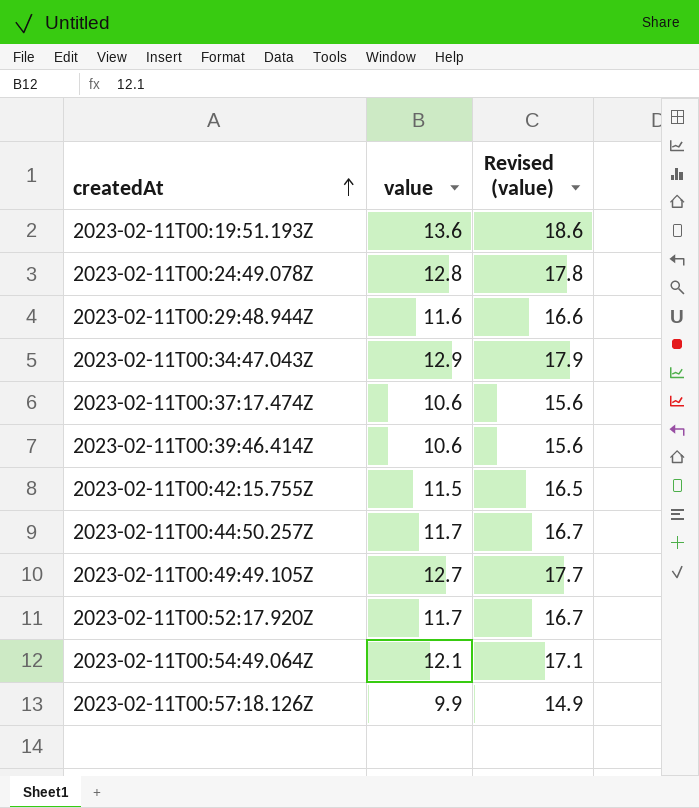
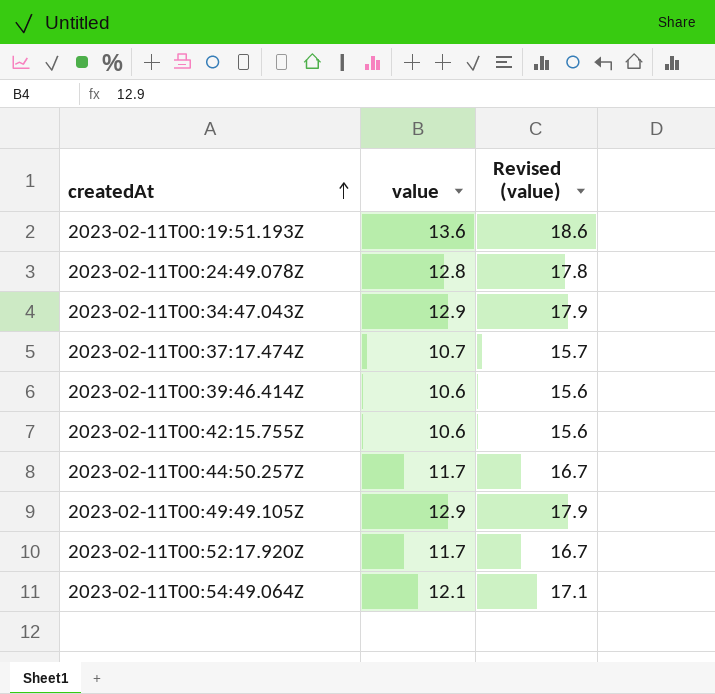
row 2023-02-11T00:29:48.944Z: 11.6 | 16.6 -> none
row 2023-02-11T00:57:18.126Z: 9.9 | 14.9 -> none
2023-02-11T00:37:17.474Z | value: 10.6 -> 10.7
2023-02-11T00:37:17.474Z | Revised (value): 15.6 -> 15.7
2023-02-11T00:42:15.755Z | value: 11.5 -> 10.6
2023-02-11T00:42:15.755Z | Revised (value): 16.5 -> 15.6
2023-02-11T00:49:49.105Z | value: 12.7 -> 12.9
2023-02-11T00:49:49.105Z | Revised (value): 17.7 -> 17.9

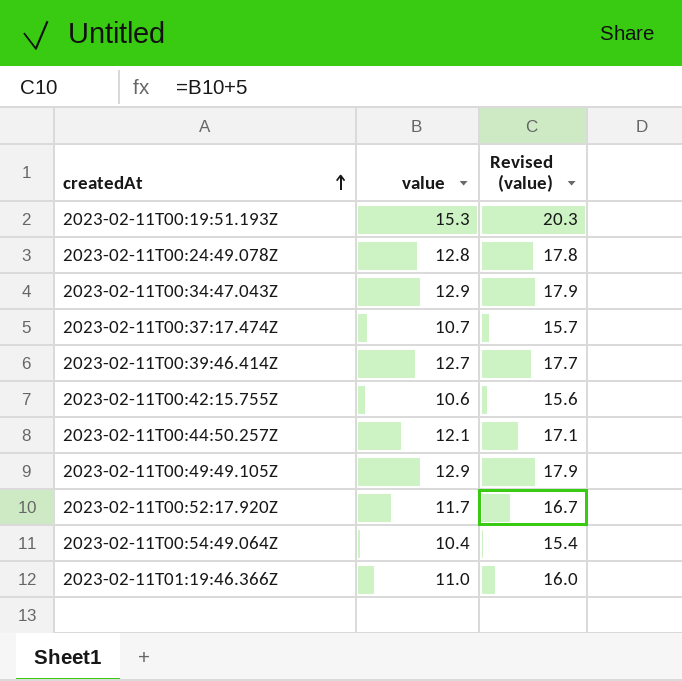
2023-02-11T00:19:51.193Z | value: 13.6 -> 15.3
2023-02-11T00:19:51.193Z | Revised (value): 18.6 -> 20.3
2023-02-11T00:39:46.414Z | value: 10.6 -> 12.7
2023-02-11T00:39:46.414Z | Revised (value): 15.6 -> 17.7
2023-02-11T00:44:50.257Z | value: 11.7 -> 12.1
2023-02-11T00:44:50.257Z | Revised (value): 16.7 -> 17.1
2023-02-11T00:54:49.064Z | value: 12.1 -> 10.4
2023-02-11T00:54:49.064Z | Revised (value): 17.1 -> 15.4
row 2023-02-11T01:19:46.366Z: none -> 11.0 | 16.0

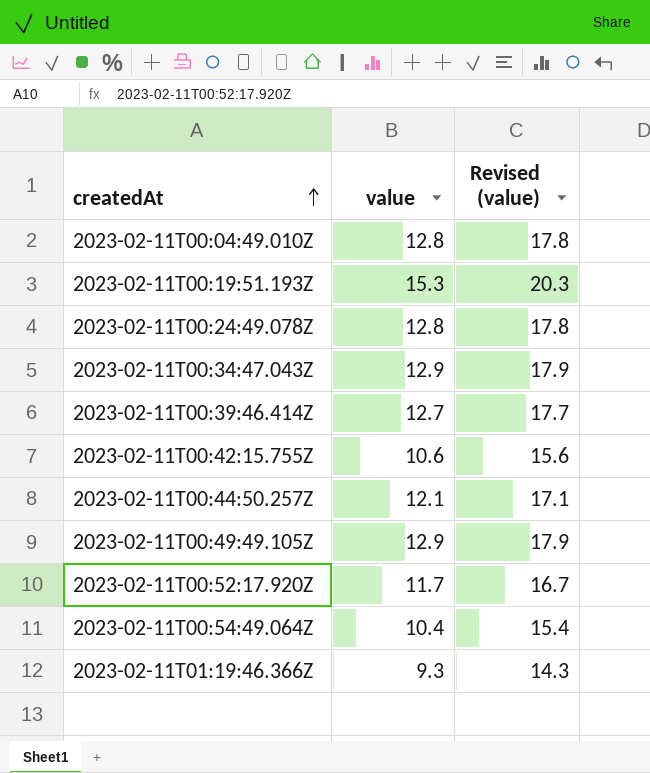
row 2023-02-11T00:37:17.474Z: 10.7 | 15.7 -> none
row 2023-02-11T00:04:49.010Z: none -> 12.8 | 17.8
2023-02-11T01:19:46.366Z | value: 11.0 -> 9.3
2023-02-11T01:19:46.366Z | Revised (value): 16.0 -> 14.3

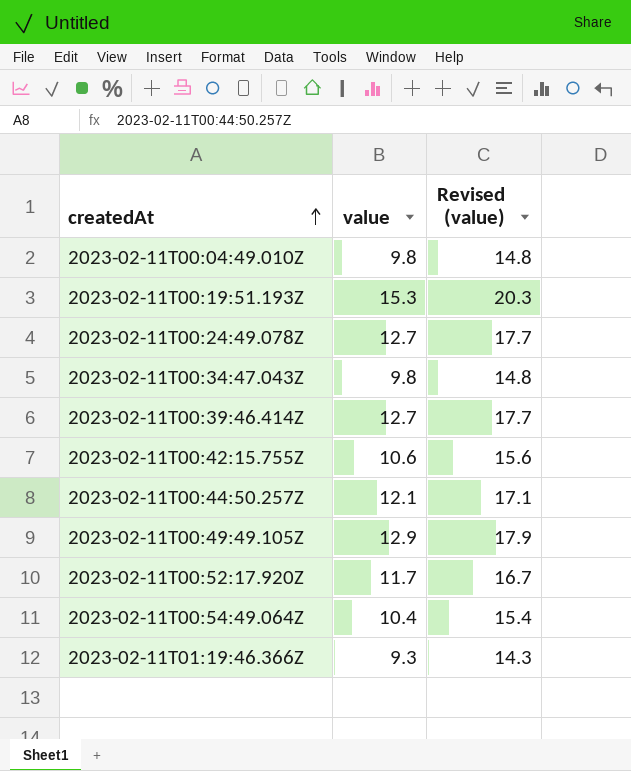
2023-02-11T00:04:49.010Z | value: 12.8 -> 9.8
2023-02-11T00:04:49.010Z | Revised (value): 17.8 -> 14.8
2023-02-11T00:24:49.078Z | value: 12.8 -> 12.7
2023-02-11T00:24:49.078Z | Revised (value): 17.8 -> 17.7
2023-02-11T00:34:47.043Z | value: 12.9 -> 9.8
2023-02-11T00:34:47.043Z | Revised (value): 17.9 -> 14.8

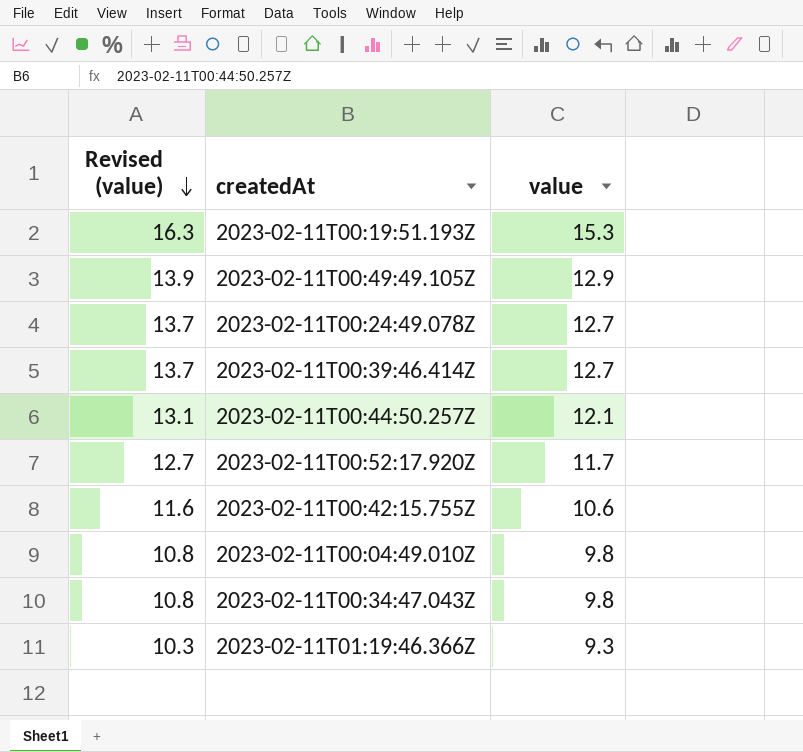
row order: createdAt ascending -> Revised (value) descending
column Revised (value) | formula: [value] + 5 -> [value] + 1
column Revised (value) | position: 3 -> 1
row 2023-02-11T00:54:49.064Z: 10.4 | 15.4 -> none

